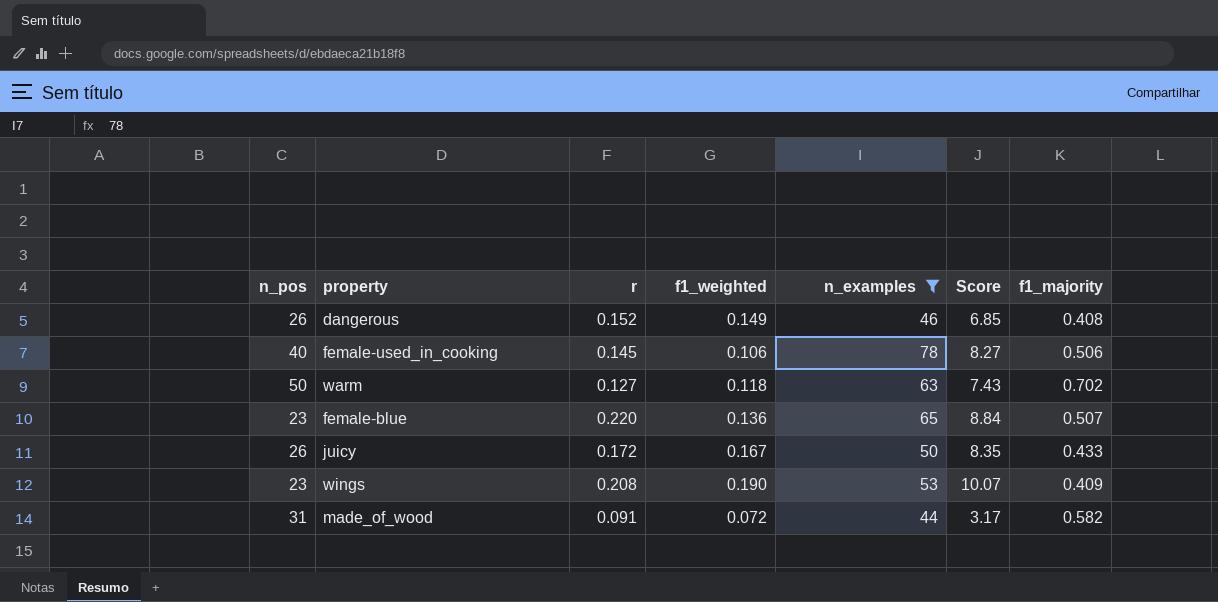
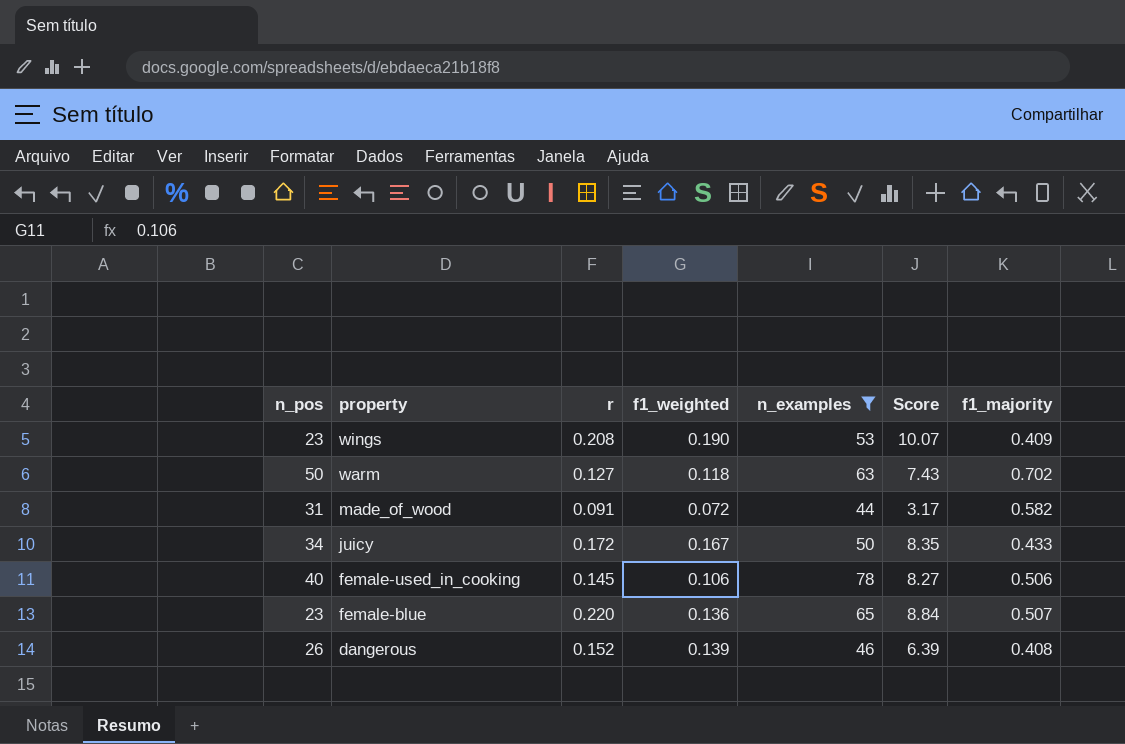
row order: none -> property descending
juicy | n_pos: 26 -> 34
dangerous | f1_weighted: 0.149 -> 0.139
dangerous | Score: 6.85 -> 6.39

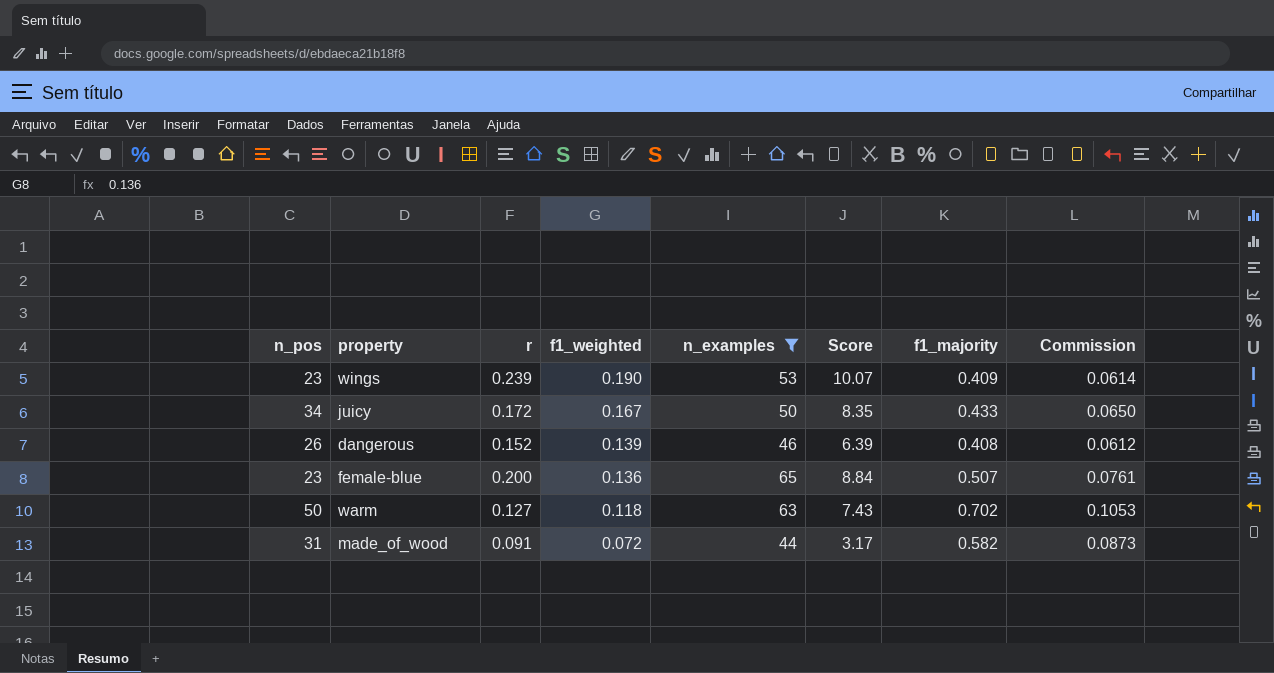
row order: property descending -> f1_weighted descending
column Commission | formula: none -> [f1_majority] * 0.15
row female-used_in_cooking: 40 | 0.145 | 0.106 | 78 | 8.27 | 0.506 -> none
wings | r: 0.208 -> 0.239
female-blue | r: 0.220 -> 0.200

